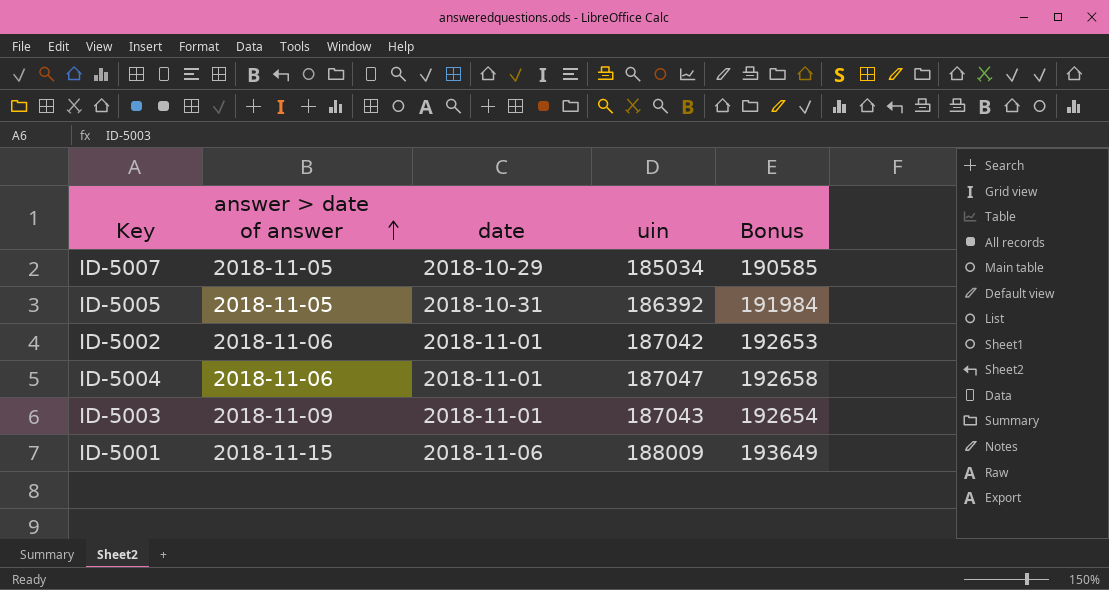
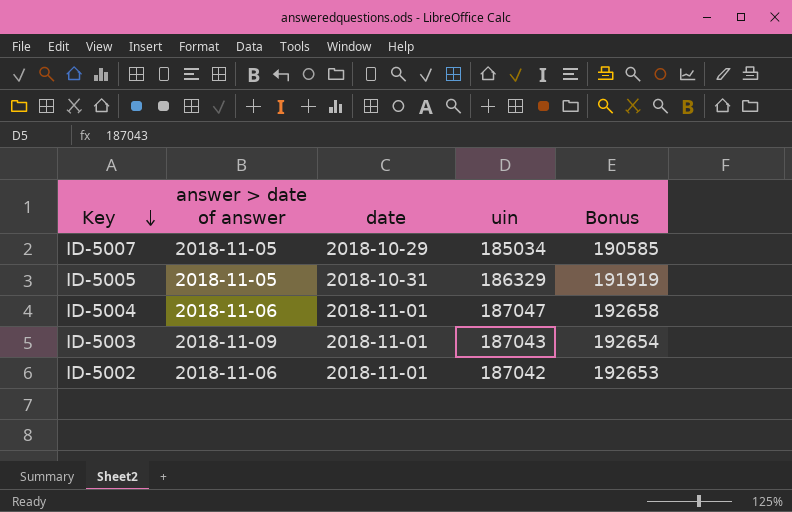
row order: answer > date of answer ascending -> Key descending
row ID-5001: 2018-11-15 | 2018-11-06 | 188009 | 193649 -> none
ID-5005 | uin: 186392 -> 186329
ID-5005 | Bonus: 191984 -> 191919

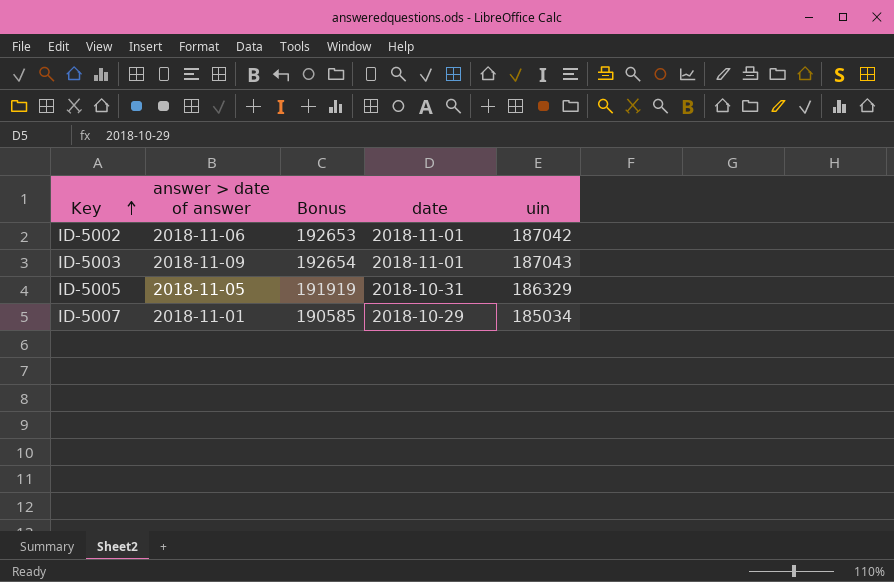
row order: Key descending -> Key ascending
column Bonus | position: 5 -> 3
row ID-5004: 2018-11-06 | 2018-11-01 | 187047 | 192658 -> none
ID-5007 | answer > date of answer: 2018-11-05 -> 2018-11-01

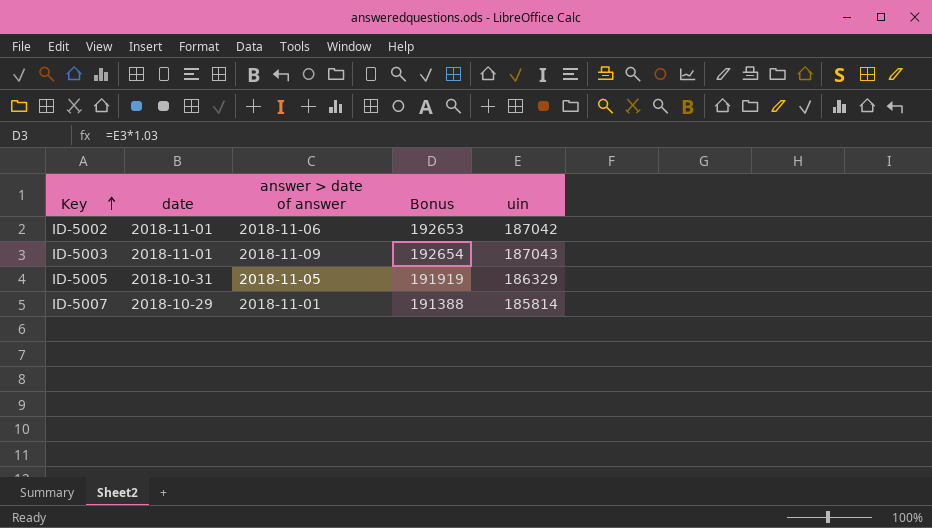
column date | position: 4 -> 2
ID-5007 | Bonus: 190585 -> 191388
ID-5007 | uin: 185034 -> 185814

